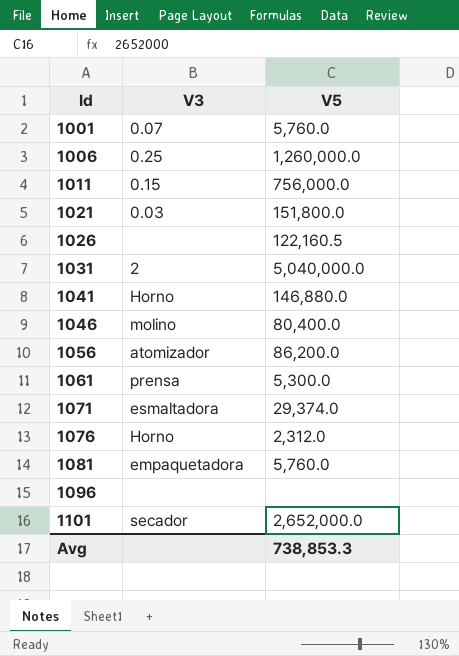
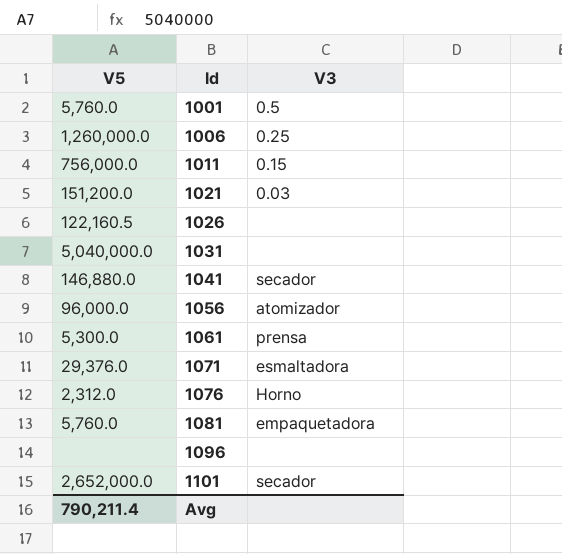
column V5 | position: 3 -> 1
row 1046: molino | 80,400.0 -> none
1001 | V3: 0.07 -> 0.5
1021 | V5: 151,800.0 -> 151,200.0
1031 | V3: 2 -> none
1041 | V3: Horno -> secador
1056 | V5: 86,200.0 -> 96,000.0
1071 | V5: 29,374.0 -> 29,376.0
Avg | V5: 738,853.3 -> 790,211.4

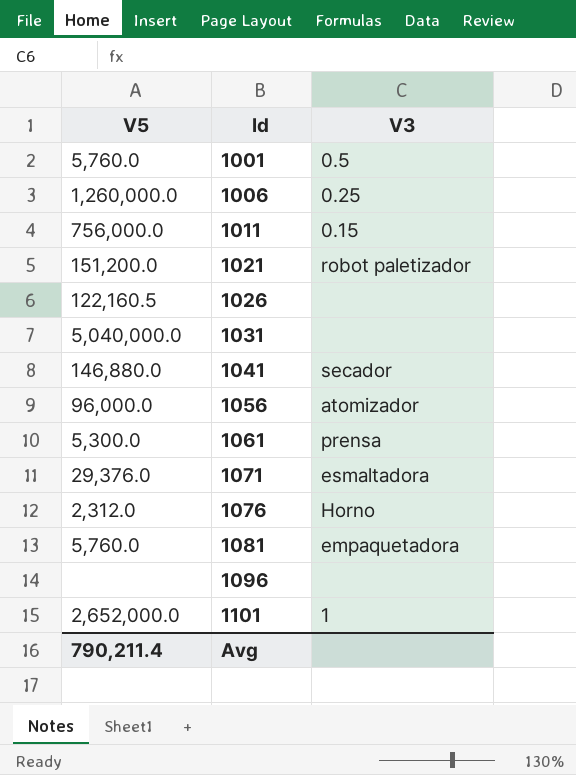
1021 | V3: 0.03 -> robot paletizador
1101 | V3: secador -> 1

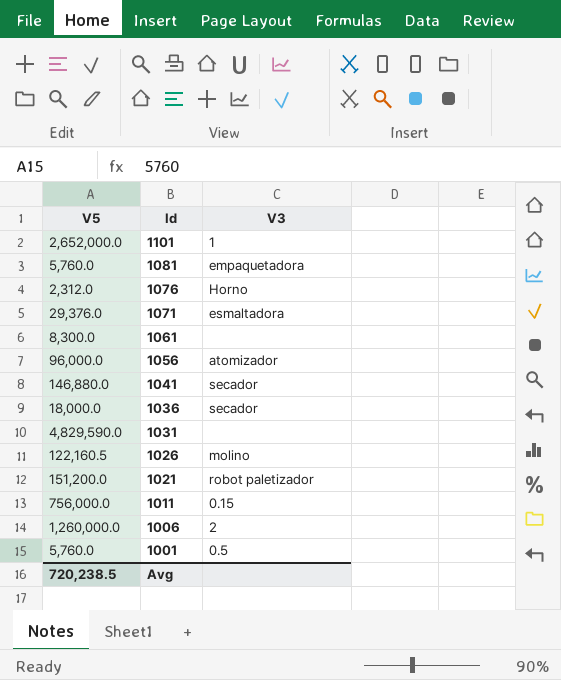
row order: Id ascending -> Id descending
row 1096: none | none -> none
1061 | V5: 5,300.0 -> 8,300.0
1061 | V3: prensa -> none
row 1036: none -> 18,000.0 | secador
1031 | V5: 5,040,000.0 -> 4,829,590.0
1026 | V3: none -> molino
1006 | V3: 0.25 -> 2
Avg | V5: 790,211.4 -> 720,238.5

